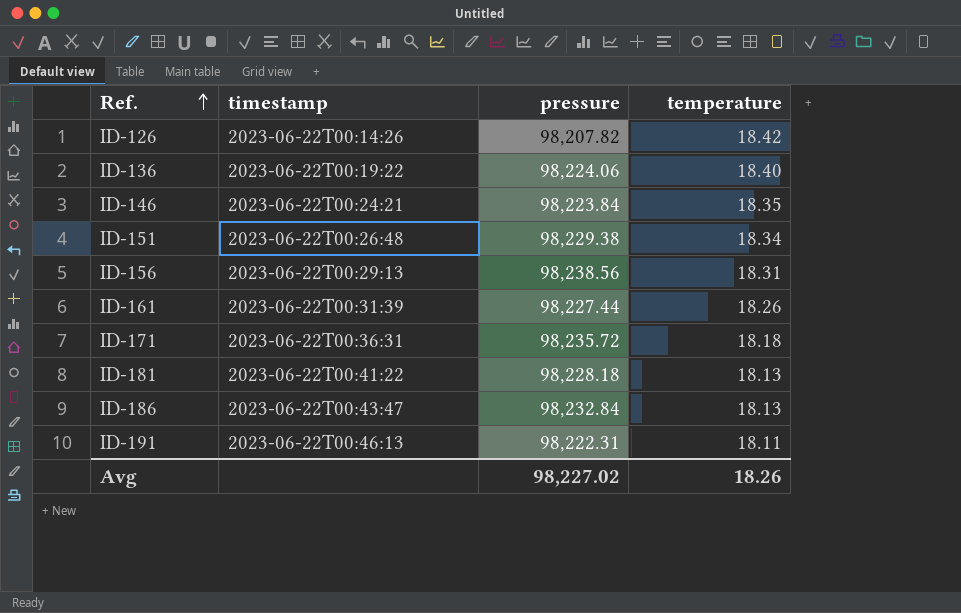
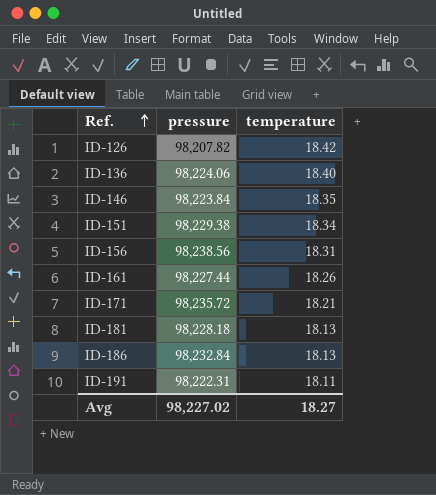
column timestamp | position: 2 -> none
ID-171 | temperature: 18.18 -> 18.21
Avg | temperature: 18.26 -> 18.27

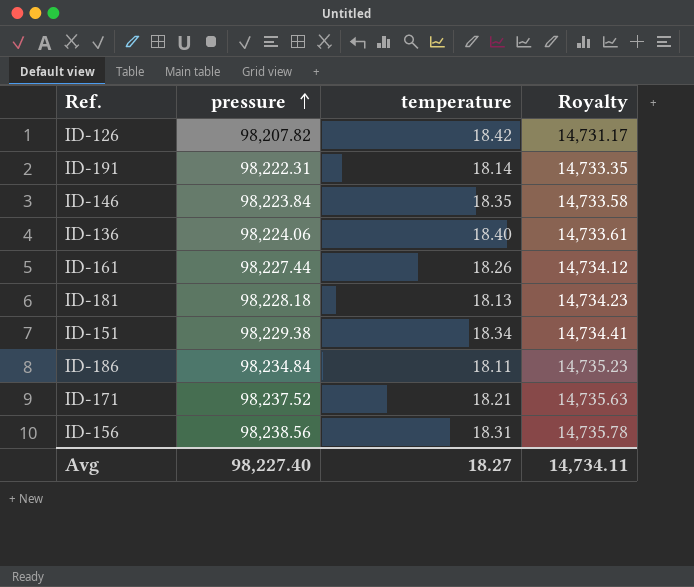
row order: Ref. ascending -> pressure ascending
column Royalty | formula: none -> [pressure] * 0.15
ID-191 | temperature: 18.11 -> 18.14
ID-186 | pressure: 98,232.84 -> 98,234.84
ID-186 | temperature: 18.13 -> 18.11
ID-171 | pressure: 98,235.72 -> 98,237.52
Avg | pressure: 98,227.02 -> 98,227.40

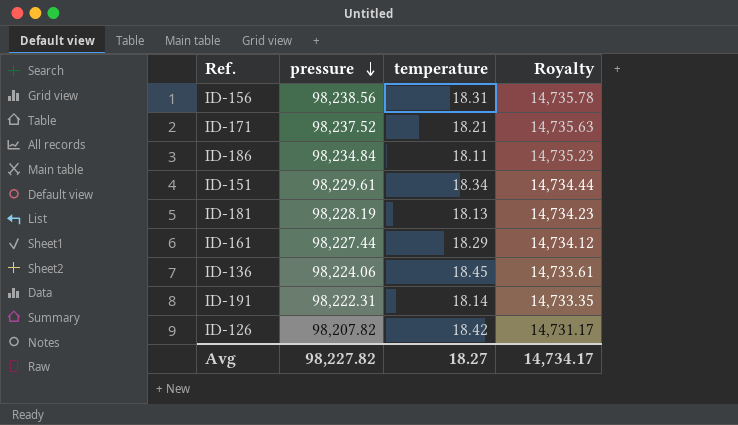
row order: pressure ascending -> pressure descending
row ID-146: 98,223.84 | 18.35 | 14,733.58 -> none
ID-151 | pressure: 98,229.38 -> 98,229.61
ID-151 | Royalty: 14,734.41 -> 14,734.44
ID-181 | pressure: 98,228.18 -> 98,228.19
ID-161 | temperature: 18.26 -> 18.29
ID-136 | temperature: 18.40 -> 18.45
Avg | pressure: 98,227.40 -> 98,227.82
Avg | Royalty: 14,734.11 -> 14,734.17

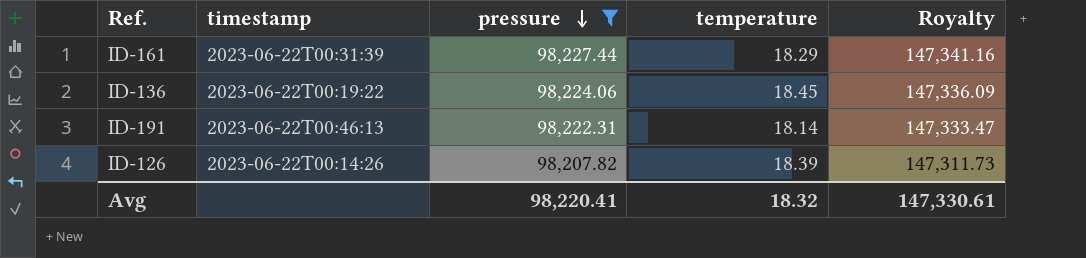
filter: none -> pressure <= 98,227.44
column timestamp | position: none -> 2
column Royalty | formula: [pressure] * 0.15 -> [pressure] * 1.5
ID-126 | temperature: 18.42 -> 18.39
Avg | pressure: 98,227.82 -> 98,220.41
Avg | temperature: 18.27 -> 18.32
Avg | Royalty: 14,734.17 -> 147,330.61

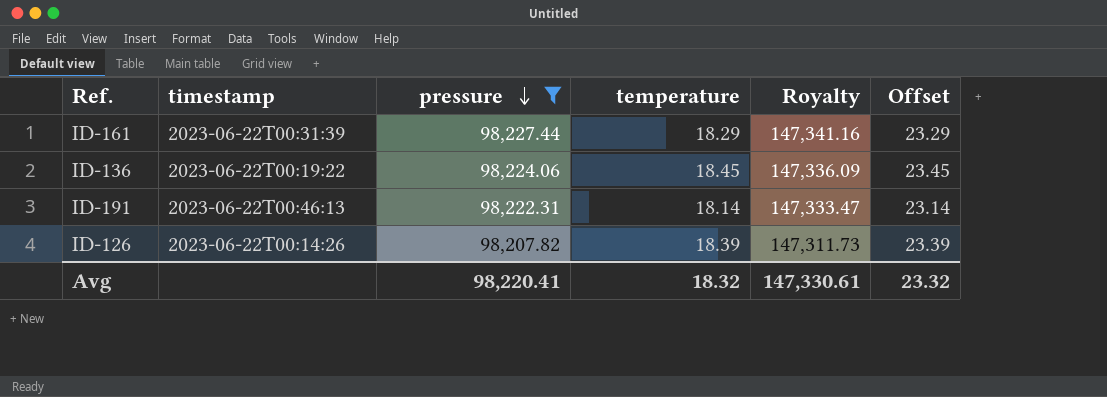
column Offset | formula: none -> [temperature] + 5

